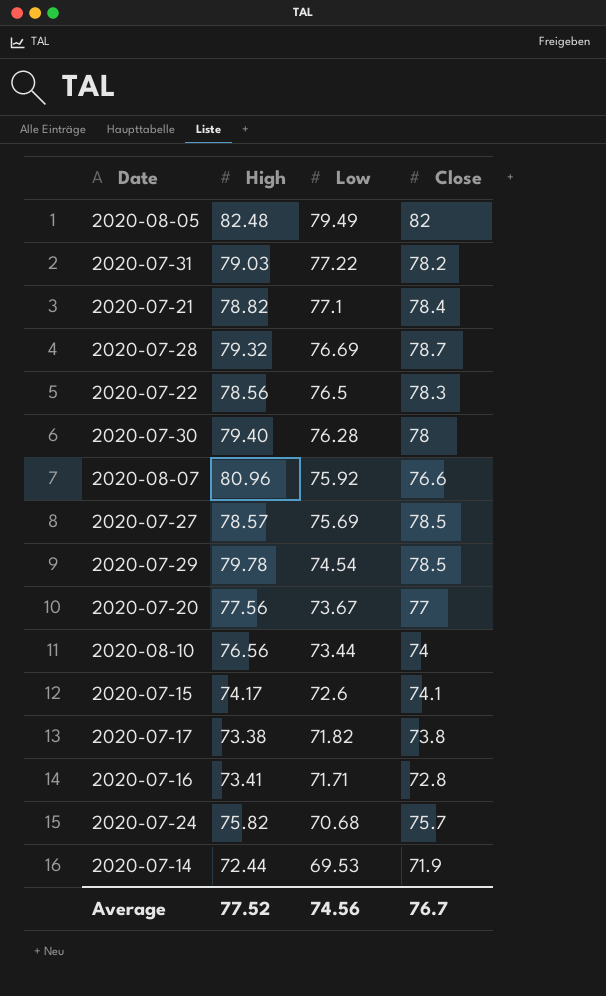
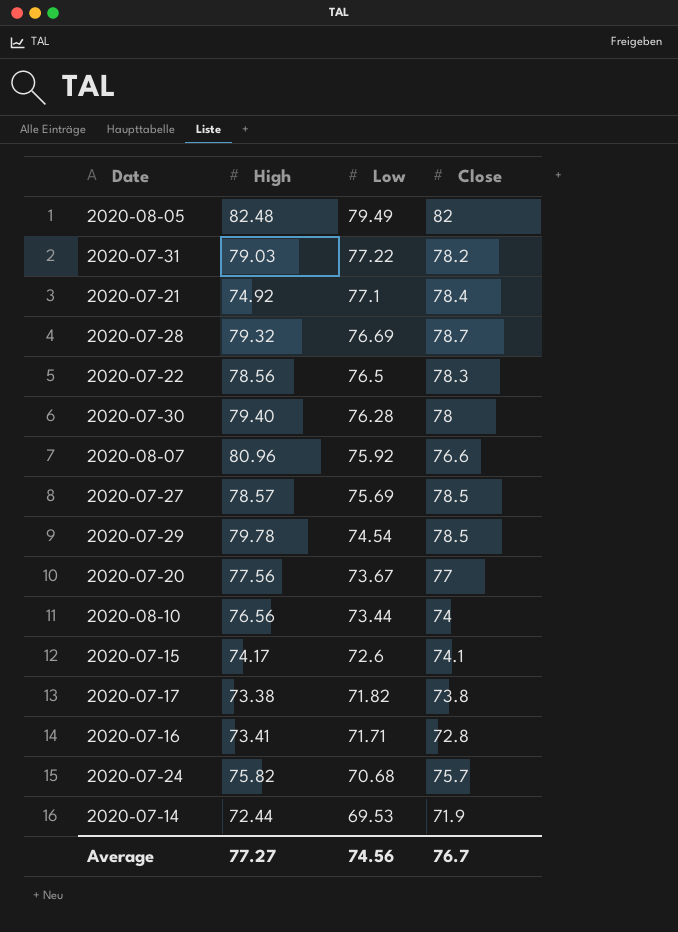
2020-07-21 | High: 78.82 -> 74.92
Average | High: 77.52 -> 77.27

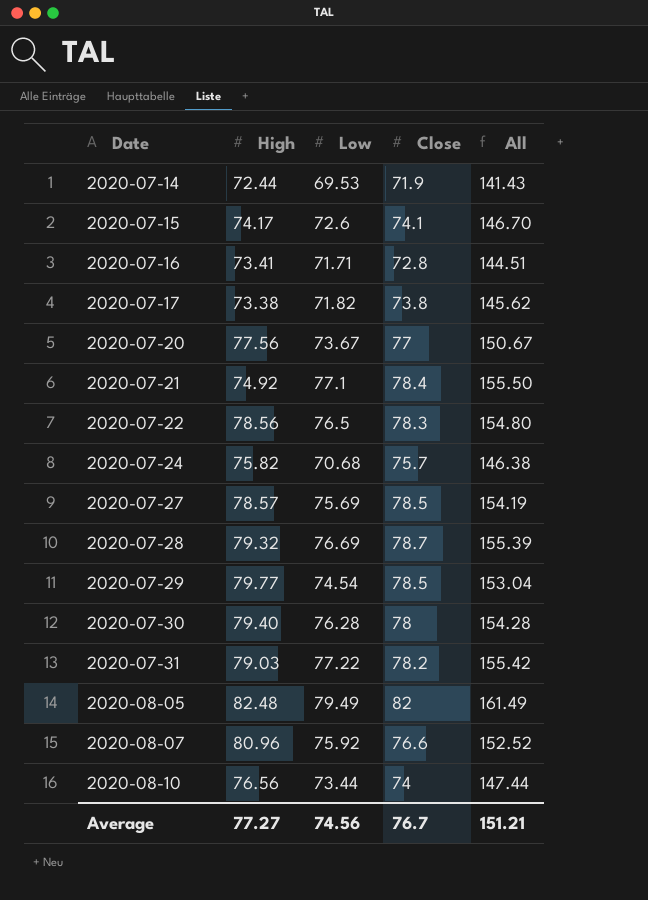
row order: Low descending -> Date ascending
column All | formula: none -> [Low] + [Close]
2020-07-29 | High: 79.78 -> 79.77

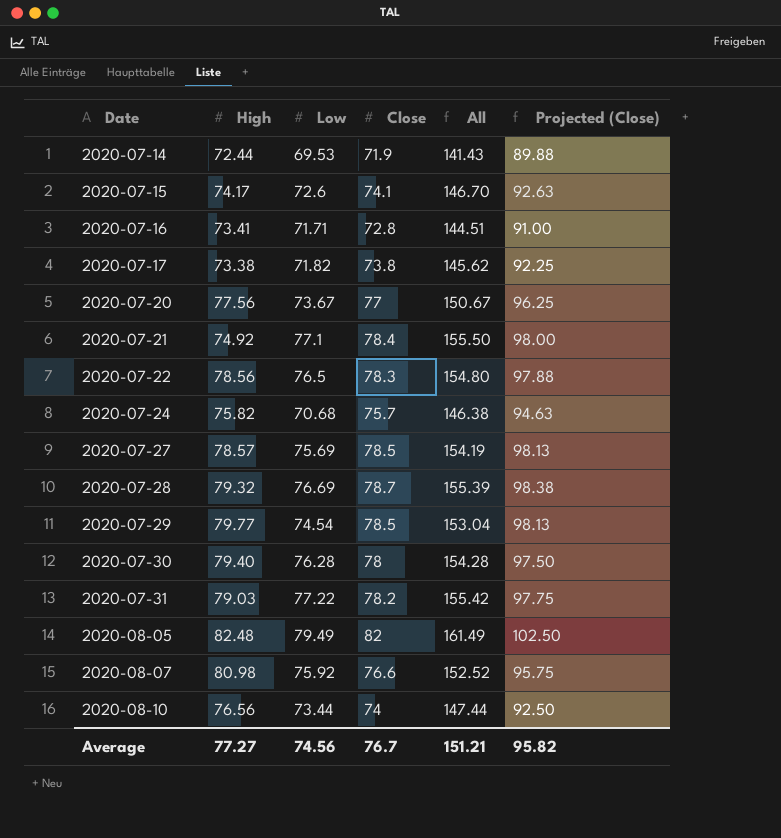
column Projected (Close) | formula: none -> [Close] * 1.25
2020-08-07 | High: 80.96 -> 80.98

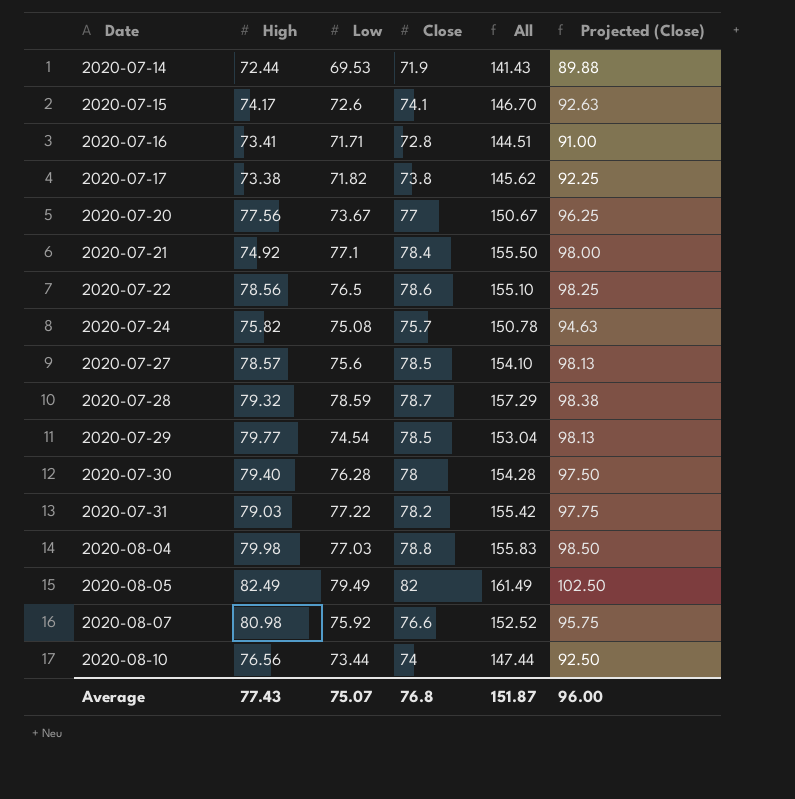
2020-07-22 | Close: 78.3 -> 78.6
2020-07-22 | All: 154.80 -> 155.10
2020-07-22 | Projected (Close): 97.88 -> 98.25
2020-07-24 | Low: 70.68 -> 75.08
2020-07-24 | All: 146.38 -> 150.78
2020-07-27 | Low: 75.69 -> 75.6
2020-07-27 | All: 154.19 -> 154.10
2020-07-28 | Low: 76.69 -> 78.59
2020-07-28 | All: 155.39 -> 157.29
row 2020-08-04: none -> 79.98 | 77.03 | 78.8 | 155.83 | 98.50
2020-08-05 | High: 82.48 -> 82.49
Average | High: 77.27 -> 77.43
Average | Low: 74.56 -> 75.07
Average | Close: 76.7 -> 76.8
Average | All: 151.21 -> 151.87
Average | Projected (Close): 95.82 -> 96.00

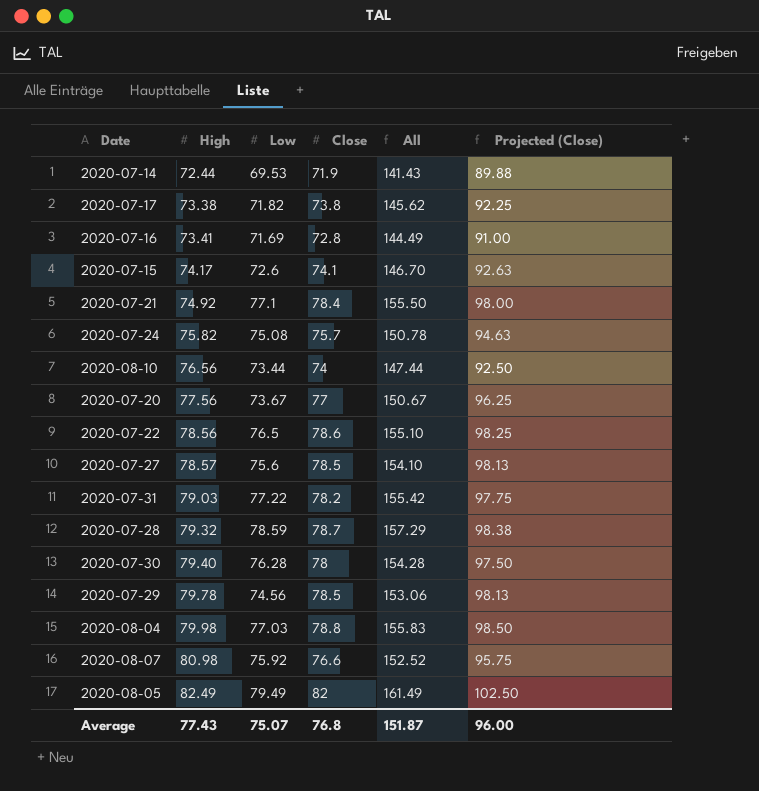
row order: Date ascending -> High ascending
2020-07-16 | Low: 71.71 -> 71.69
2020-07-16 | All: 144.51 -> 144.49
2020-07-29 | High: 79.77 -> 79.78
2020-07-29 | Low: 74.54 -> 74.56
2020-07-29 | All: 153.04 -> 153.06

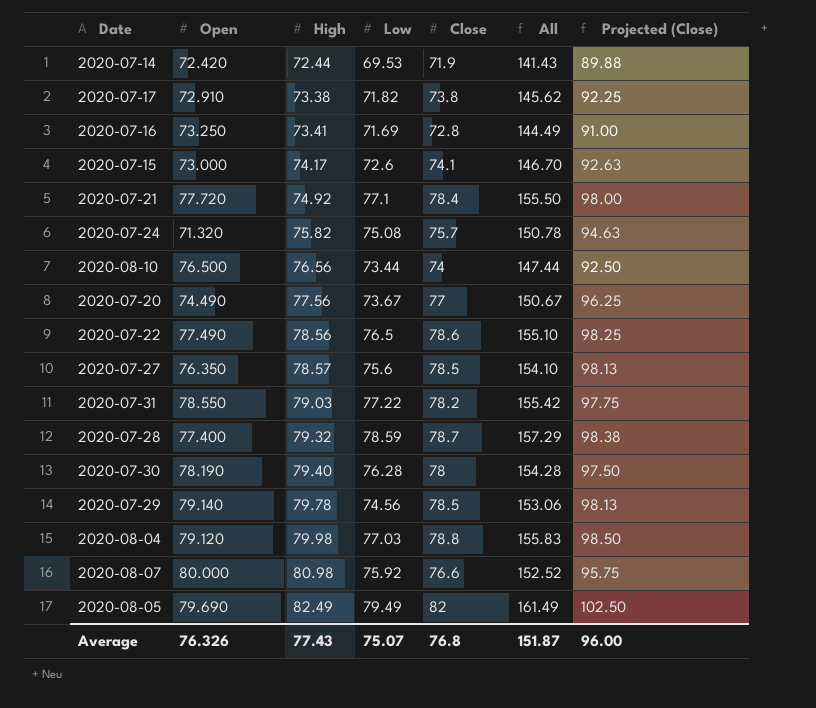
column Open | position: none -> 2

